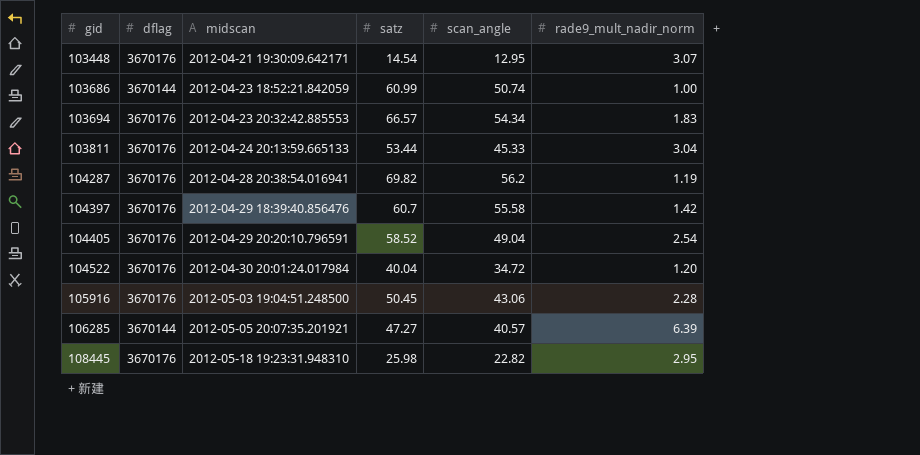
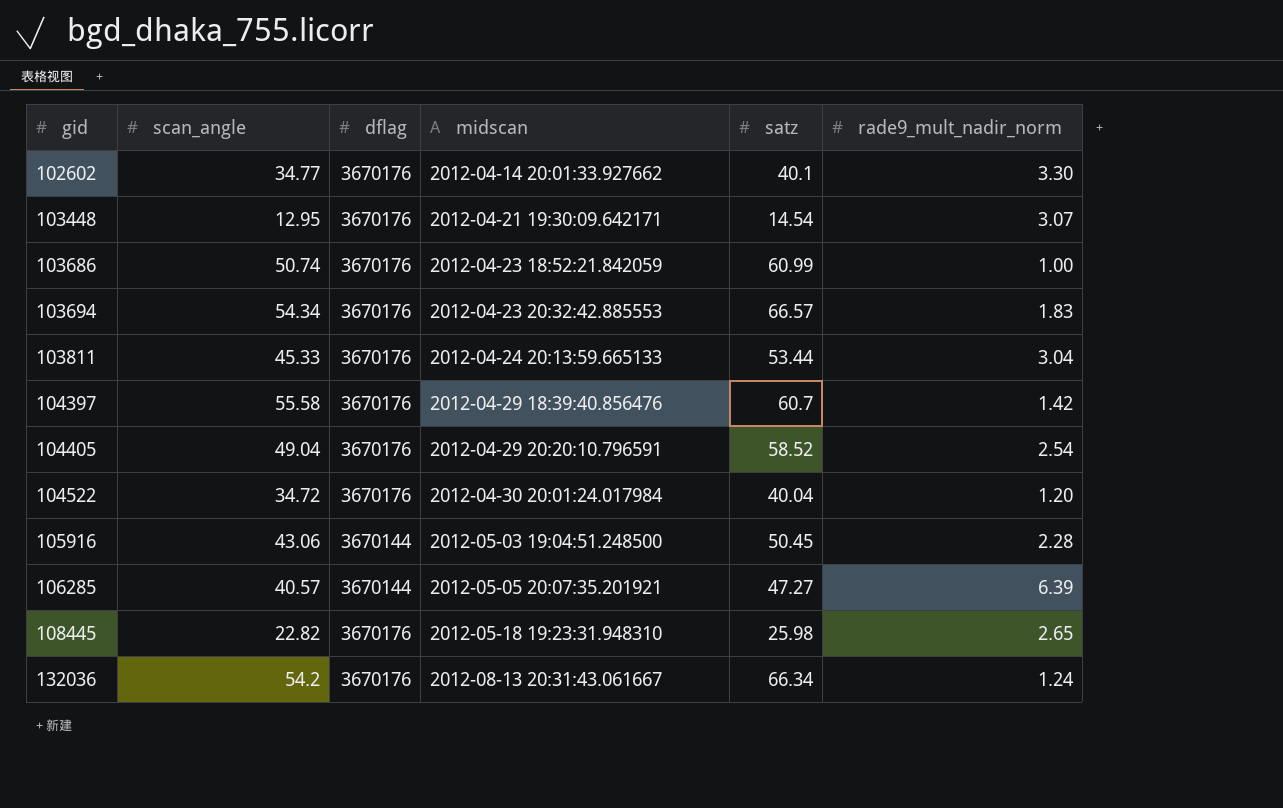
column scan_angle | position: 5 -> 2
row 104287: 3670176 | 2012-04-28 20:38:54.016941 | 69.82 | 56.2 | 1.19 -> none
row 102602: none -> 34.77 | 3670176 | 2012-04-14 20:01:33.927662 | 40.1 | 3.30
103686 | dflag: 3670144 -> 3670176
105916 | dflag: 3670176 -> 3670144
108445 | rade9_mult_nadir_norm: 2.95 -> 2.65
row 132036: none -> 54.2 | 3670176 | 2012-08-13 20:31:43.061667 | 66.34 | 1.24

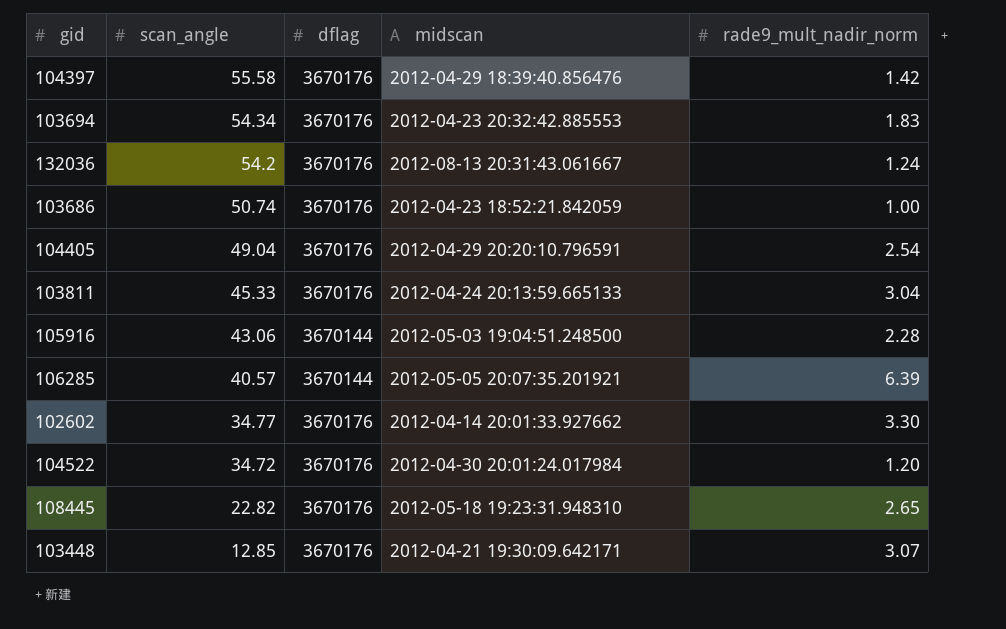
row order: gid ascending -> scan_angle descending
column satz | position: 5 -> none
103448 | scan_angle: 12.95 -> 12.85

